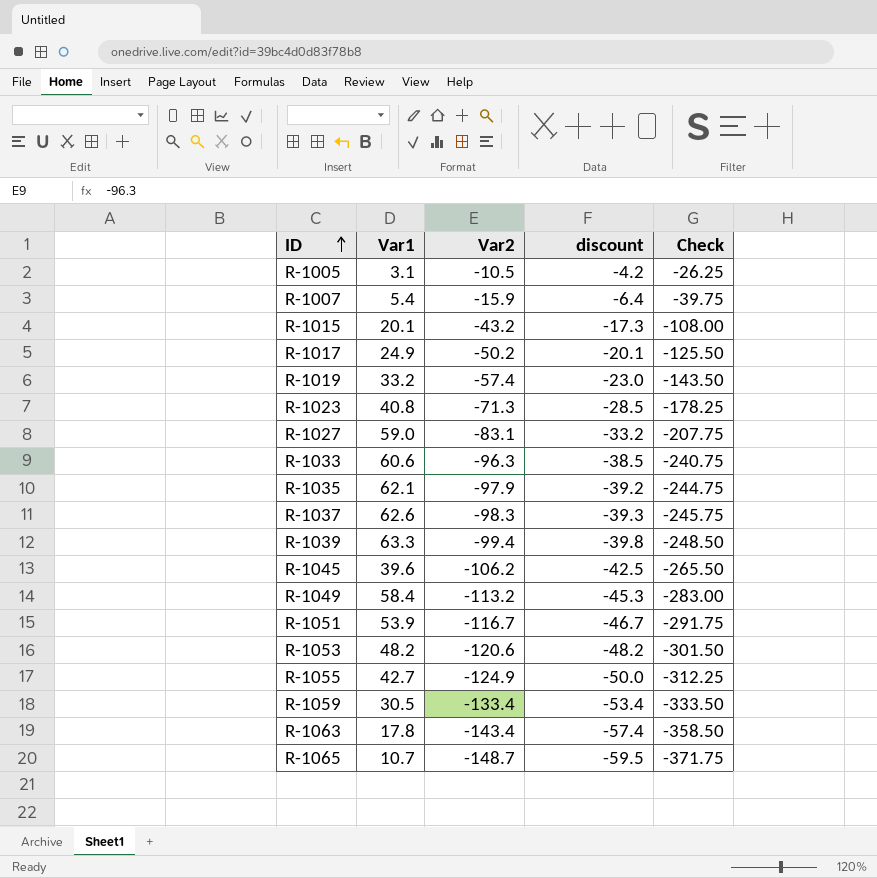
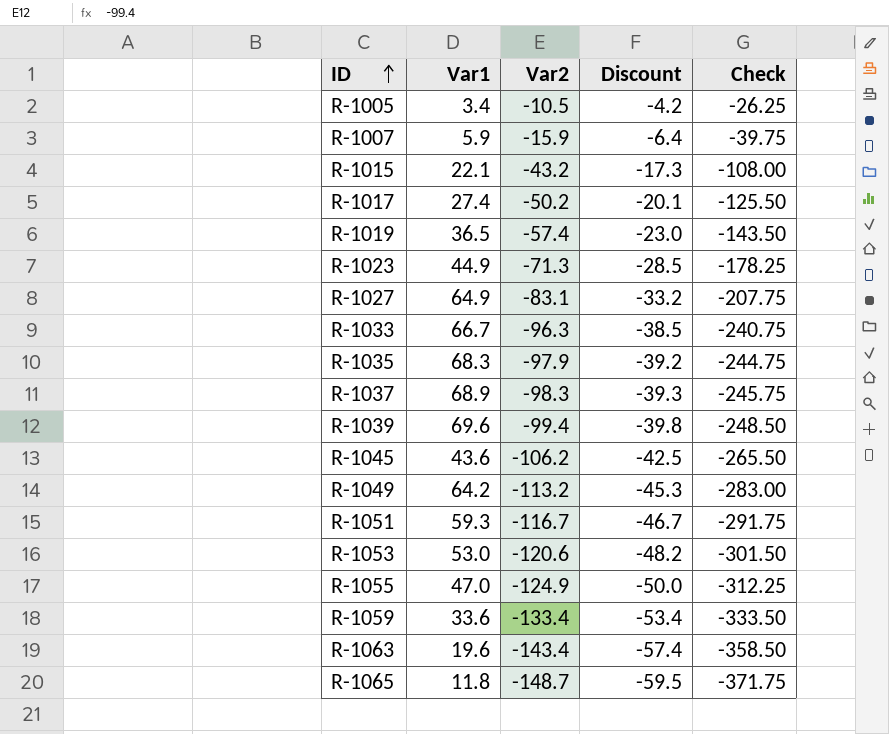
column name: discount -> Discount
R-1005 | Var1: 3.1 -> 3.4
R-1007 | Var1: 5.4 -> 5.9
R-1015 | Var1: 20.1 -> 22.1
R-1017 | Var1: 24.9 -> 27.4
R-1019 | Var1: 33.2 -> 36.5
R-1023 | Var1: 40.8 -> 44.9
R-1027 | Var1: 59.0 -> 64.9
R-1033 | Var1: 60.6 -> 66.7
R-1035 | Var1: 62.1 -> 68.3
R-1037 | Var1: 62.6 -> 68.9
R-1039 | Var1: 63.3 -> 69.6
R-1045 | Var1: 39.6 -> 43.6
R-1049 | Var1: 58.4 -> 64.2
R-1051 | Var1: 53.9 -> 59.3
R-1053 | Var1: 48.2 -> 53.0
R-1055 | Var1: 42.7 -> 47.0
R-1059 | Var1: 30.5 -> 33.6
R-1063 | Var1: 17.8 -> 19.6
R-1065 | Var1: 10.7 -> 11.8

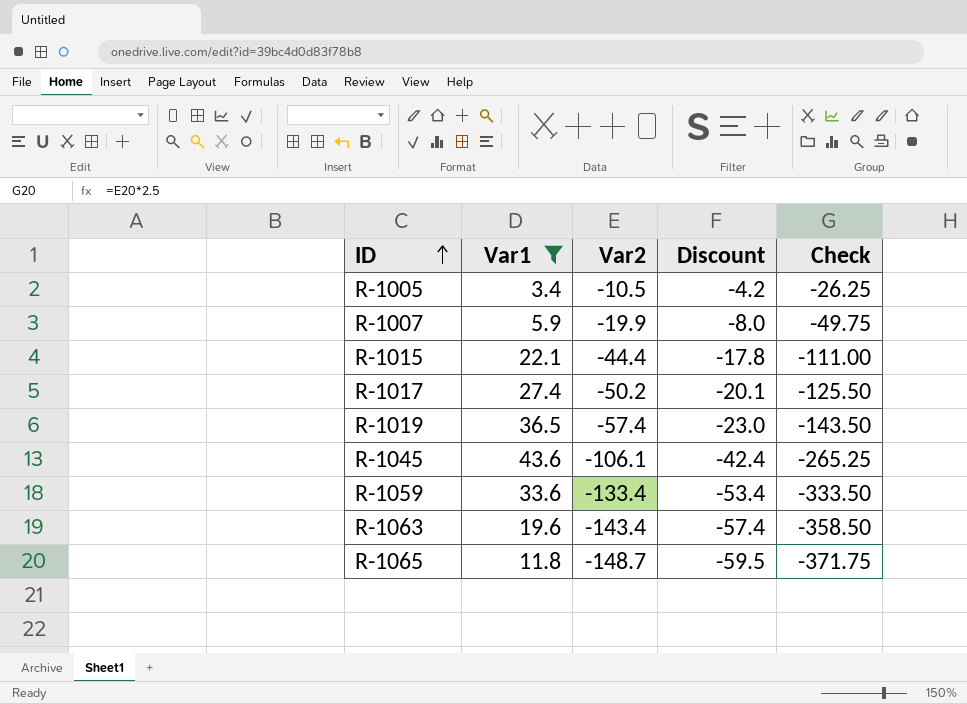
filter: none -> Var1 <= 43.6
R-1007 | Var2: -15.9 -> -19.9
R-1007 | Discount: -6.4 -> -8.0
R-1007 | Check: -39.75 -> -49.75
R-1015 | Var2: -43.2 -> -44.4
R-1015 | Discount: -17.3 -> -17.8
R-1015 | Check: -108.00 -> -111.00
R-1045 | Var2: -106.2 -> -106.1
R-1045 | Discount: -42.5 -> -42.4
R-1045 | Check: -265.50 -> -265.25

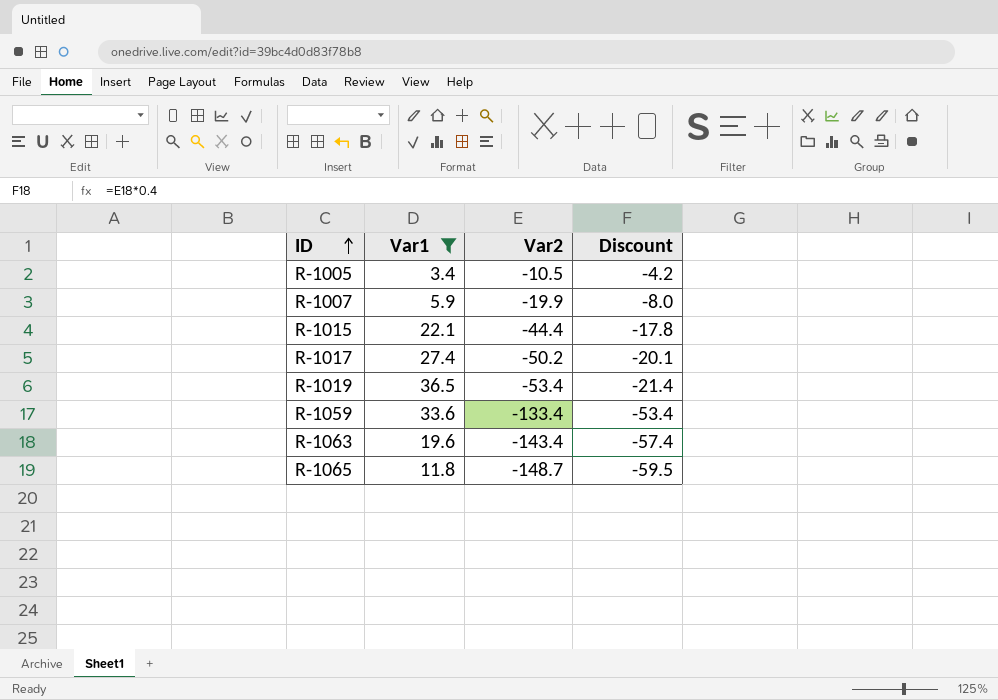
column Check | formula: [Var2] * 2.5 -> none
row R-1045: 43.6 | -106.1 | -42.4 | -265.25 -> none
R-1019 | Var2: -57.4 -> -53.4
R-1019 | Discount: -23.0 -> -21.4

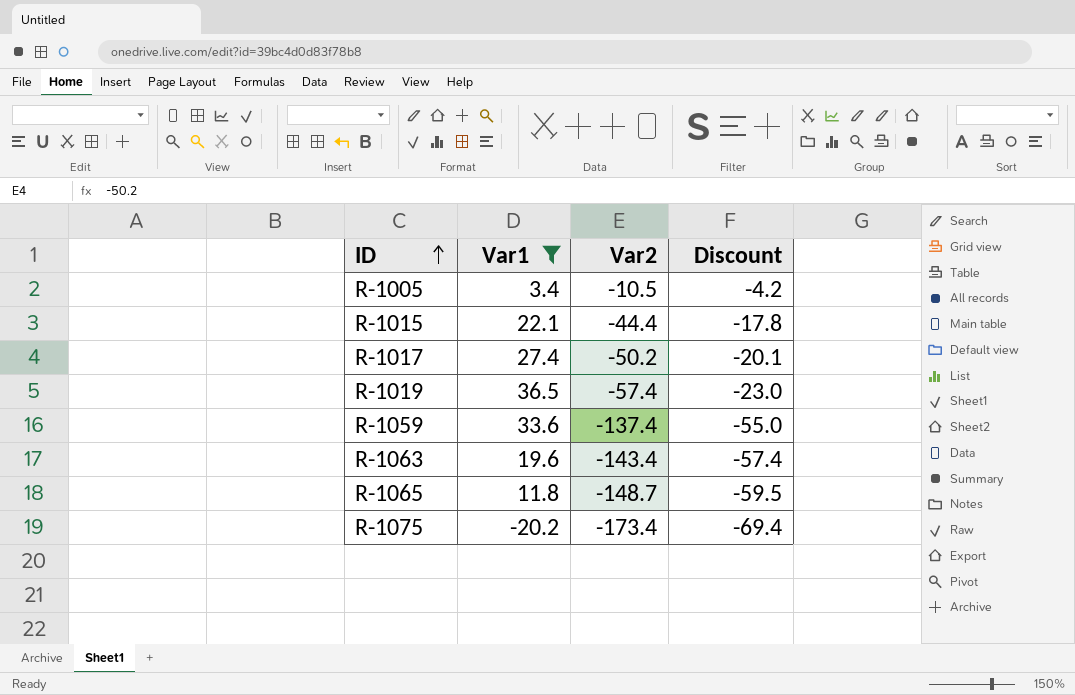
row R-1007: 5.9 | -19.9 | -8.0 -> none
R-1019 | Var2: -53.4 -> -57.4
R-1019 | Discount: -21.4 -> -23.0
R-1059 | Var2: -133.4 -> -137.4
R-1059 | Discount: -53.4 -> -55.0
row R-1075: none -> -20.2 | -173.4 | -69.4

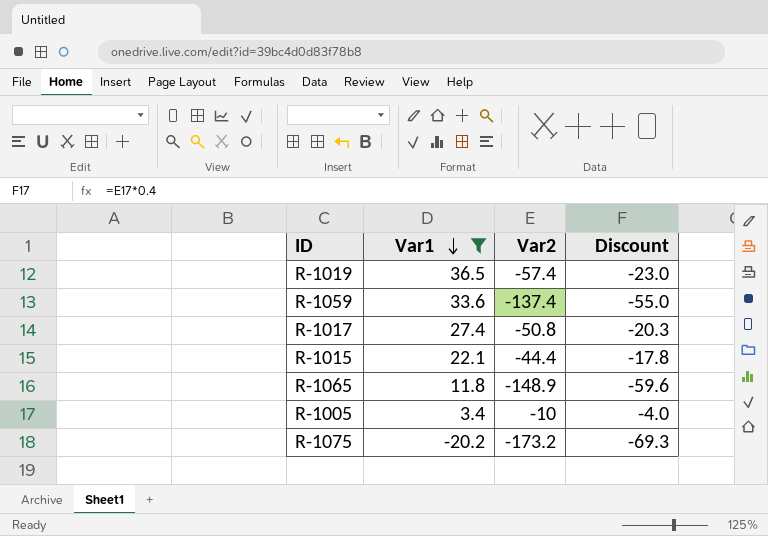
row order: ID ascending -> Var1 descending
row R-1063: 19.6 | -143.4 | -57.4 -> none
R-1017 | Var2: -50.2 -> -50.8
R-1017 | Discount: -20.1 -> -20.3
R-1065 | Var2: -148.7 -> -148.9
R-1065 | Discount: -59.5 -> -59.6
R-1005 | Var2: -10.5 -> -10
R-1005 | Discount: -4.2 -> -4.0
R-1075 | Var2: -173.4 -> -173.2
R-1075 | Discount: -69.4 -> -69.3

